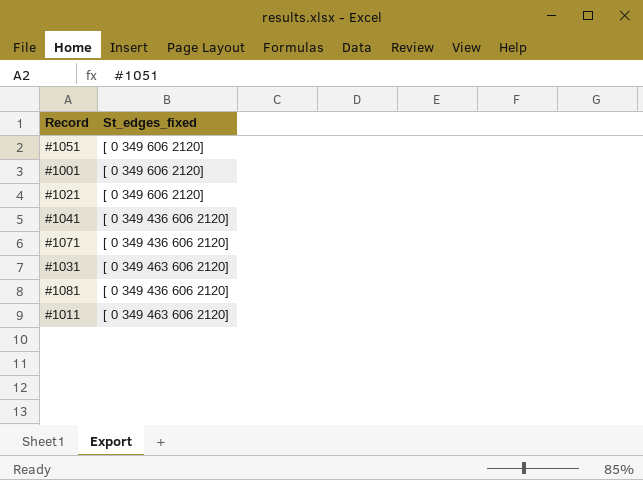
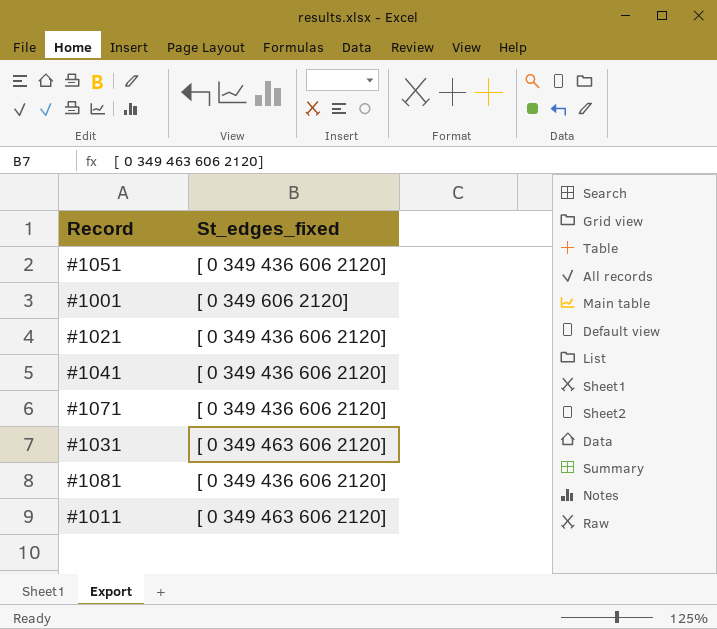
#1051 | St_edges_fixed: [ 0 349 606 2120] -> [ 0 349 436 606 2120]
#1021 | St_edges_fixed: [ 0 349 606 2120] -> [ 0 349 436 606 2120]

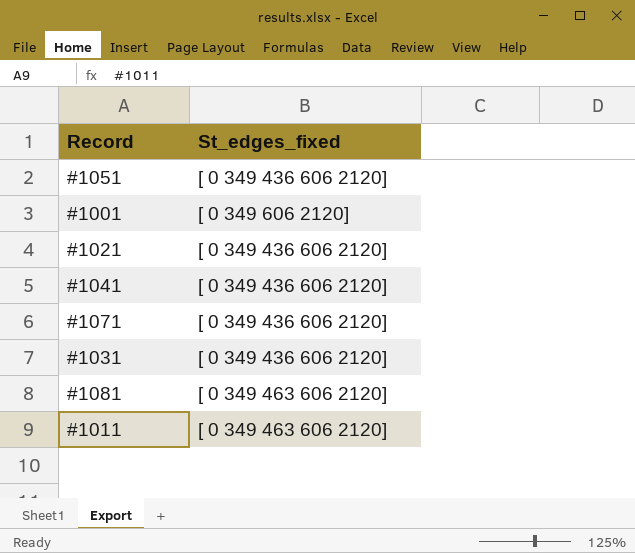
#1031 | St_edges_fixed: [ 0 349 463 606 2120] -> [ 0 349 436 606 2120]
#1081 | St_edges_fixed: [ 0 349 436 606 2120] -> [ 0 349 463 606 2120]

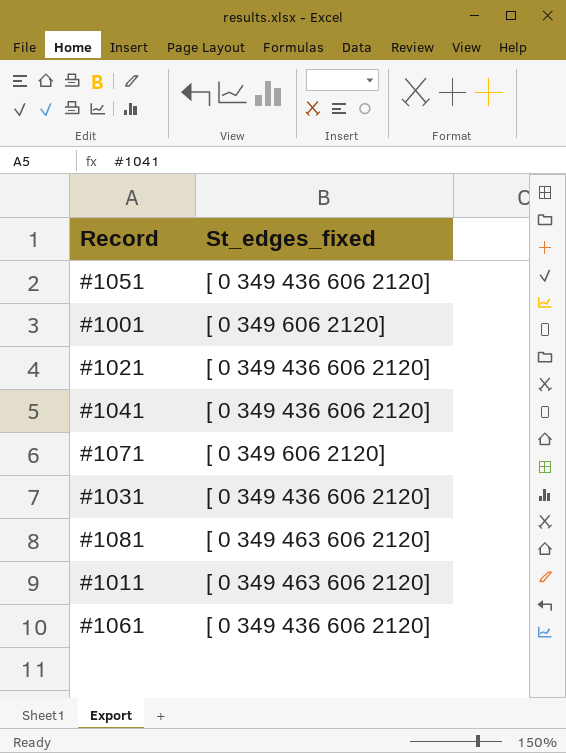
#1071 | St_edges_fixed: [ 0 349 436 606 2120] -> [ 0 349 606 2120]
row #1061: none -> [ 0 349 436 606 2120]

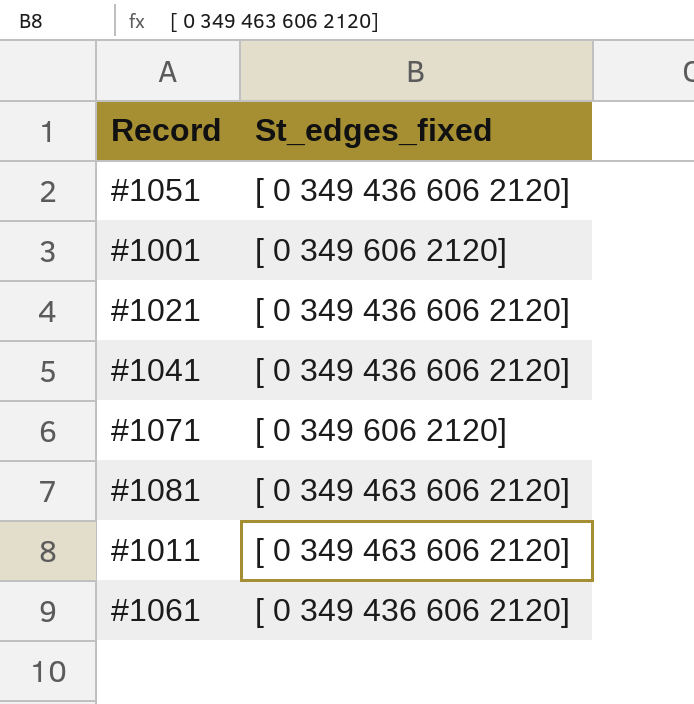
row #1031: [ 0 349 436 606 2120] -> none

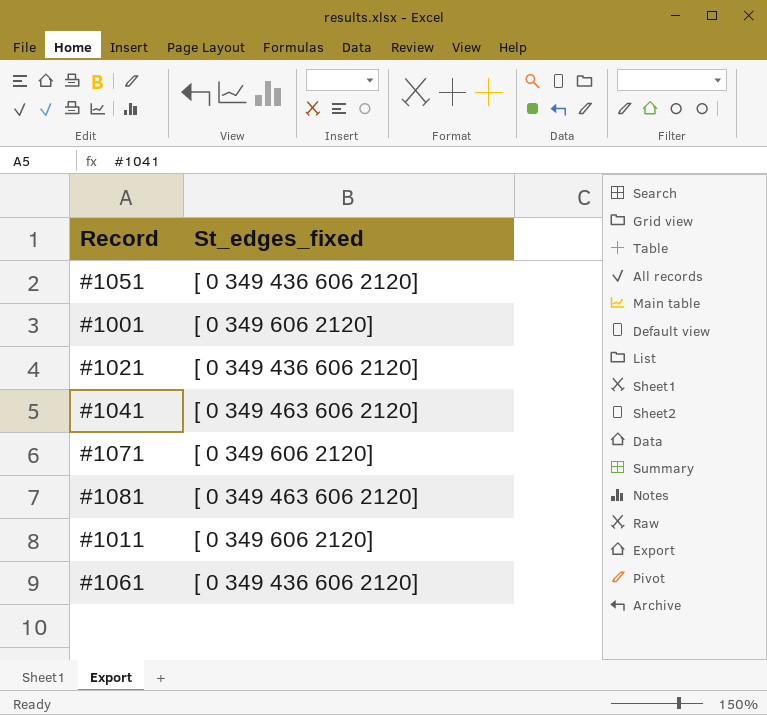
#1041 | St_edges_fixed: [ 0 349 436 606 2120] -> [ 0 349 463 606 2120]
#1011 | St_edges_fixed: [ 0 349 463 606 2120] -> [ 0 349 606 2120]

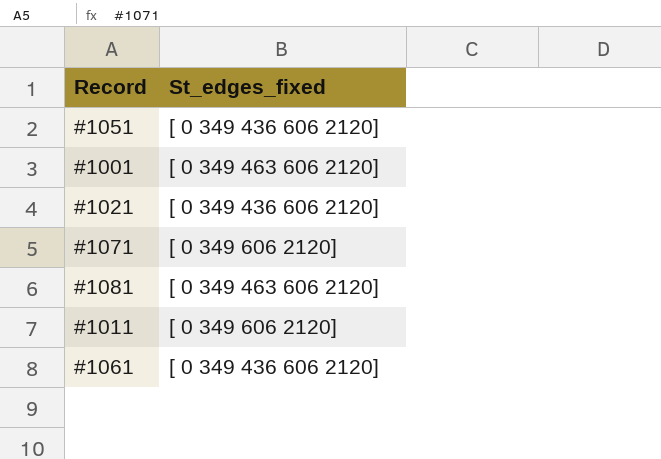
row #1041: [ 0 349 463 606 2120] -> none
#1001 | St_edges_fixed: [ 0 349 606 2120] -> [ 0 349 463 606 2120]

